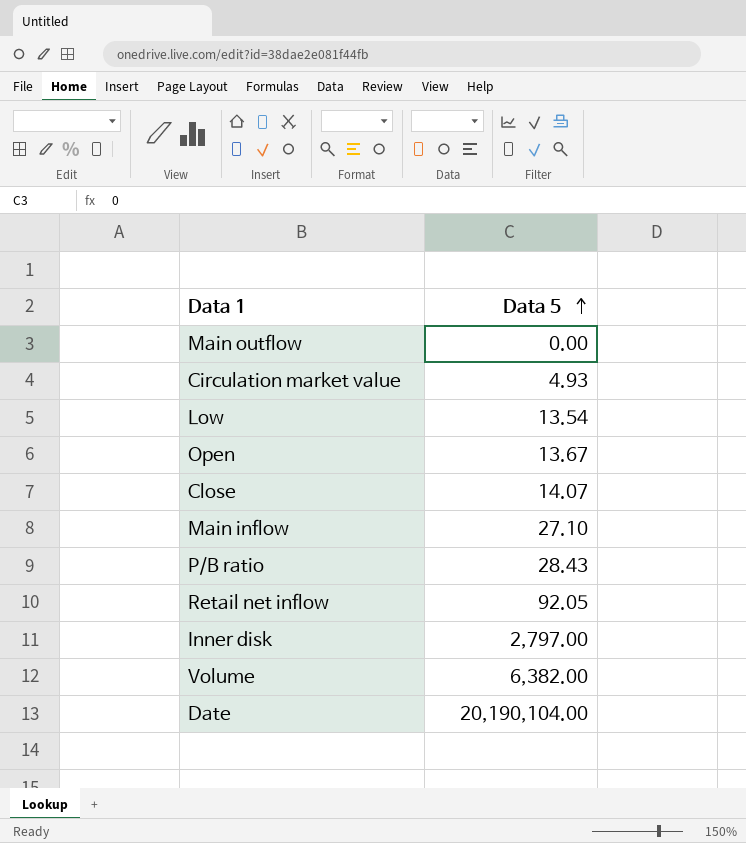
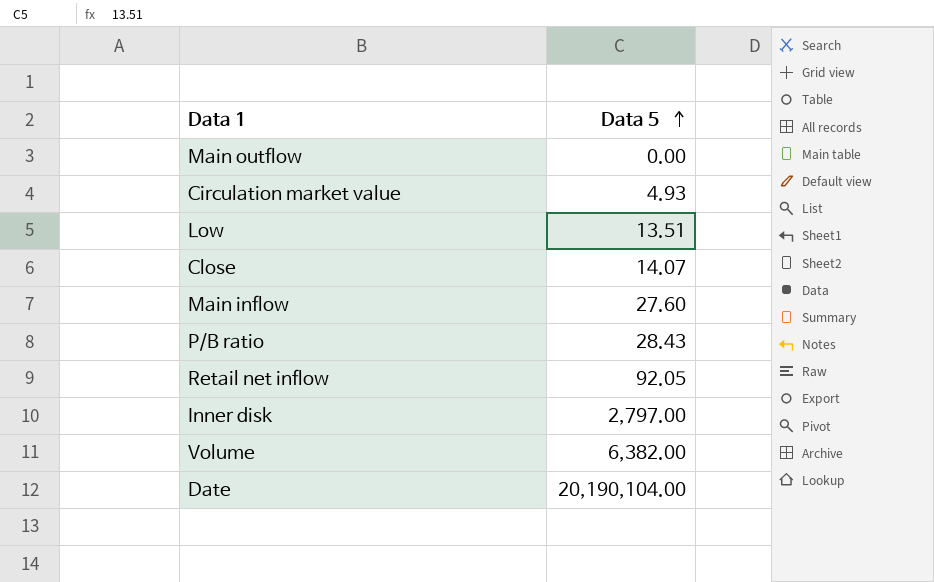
row Open: 13.67 -> none
Low | Data 5: 13.54 -> 13.51
Main inflow | Data 5: 27.10 -> 27.60

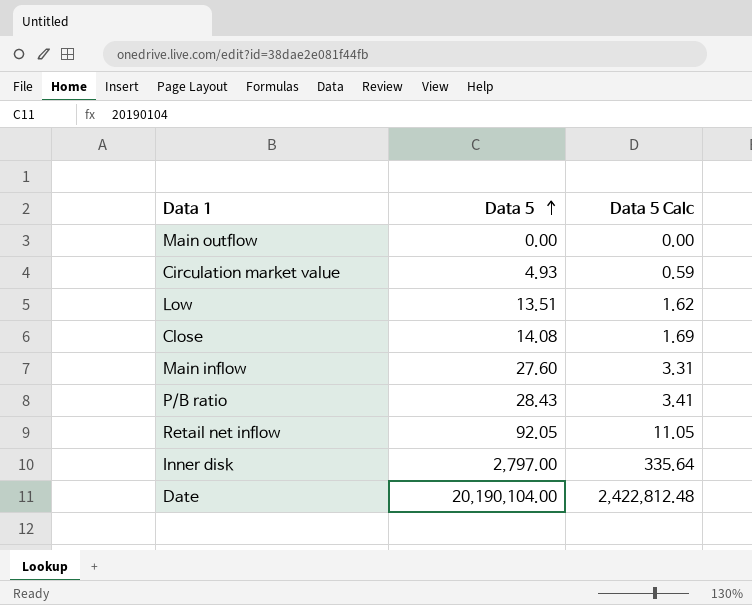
column Data 5 Calc | formula: none -> [Data 5] * 0.12
row Volume: 6,382.00 -> none
Close | Data 5: 14.07 -> 14.08

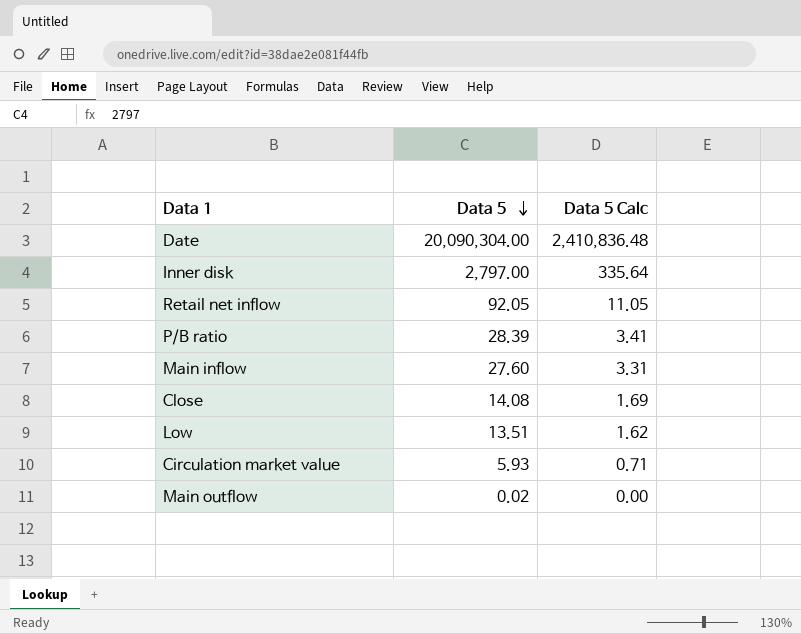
row order: Data 5 ascending -> Data 5 descending
Date | Data 5: 20,190,104.00 -> 20,090,304.00
Date | Data 5 Calc: 2,422,812.48 -> 2,410,836.48
P/B ratio | Data 5: 28.43 -> 28.39
Circulation market value | Data 5: 4.93 -> 5.93
Circulation market value | Data 5 Calc: 0.59 -> 0.71
Main outflow | Data 5: 0.00 -> 0.02

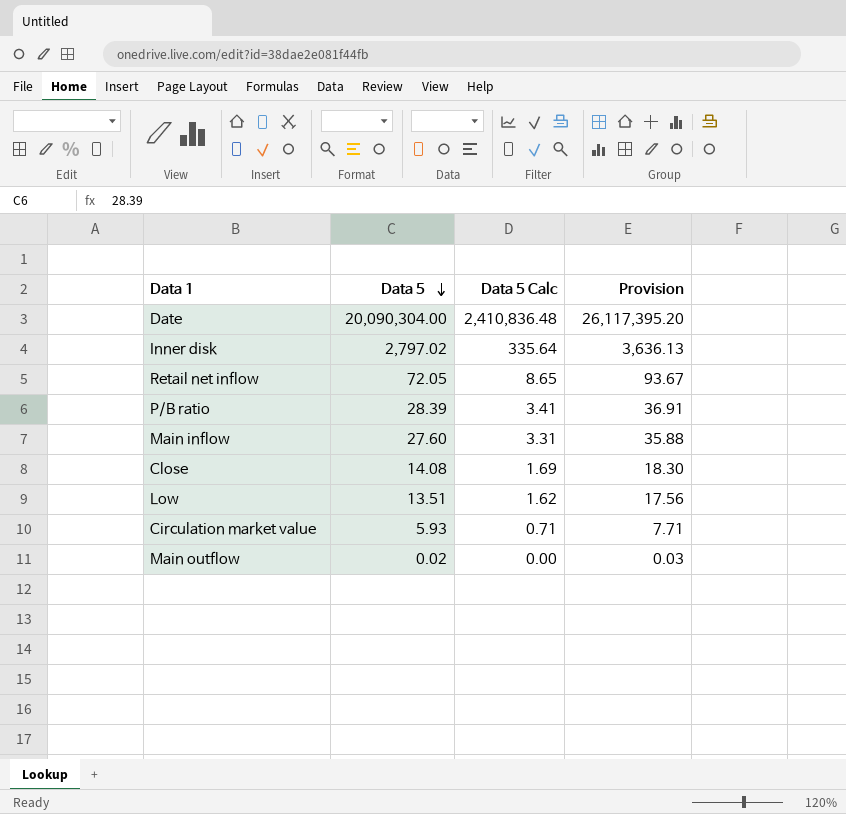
column Provision | formula: none -> [Data 5] * 1.3
Inner disk | Data 5: 2,797.00 -> 2,797.02
Retail net inflow | Data 5: 92.05 -> 72.05
Retail net inflow | Data 5 Calc: 11.05 -> 8.65

